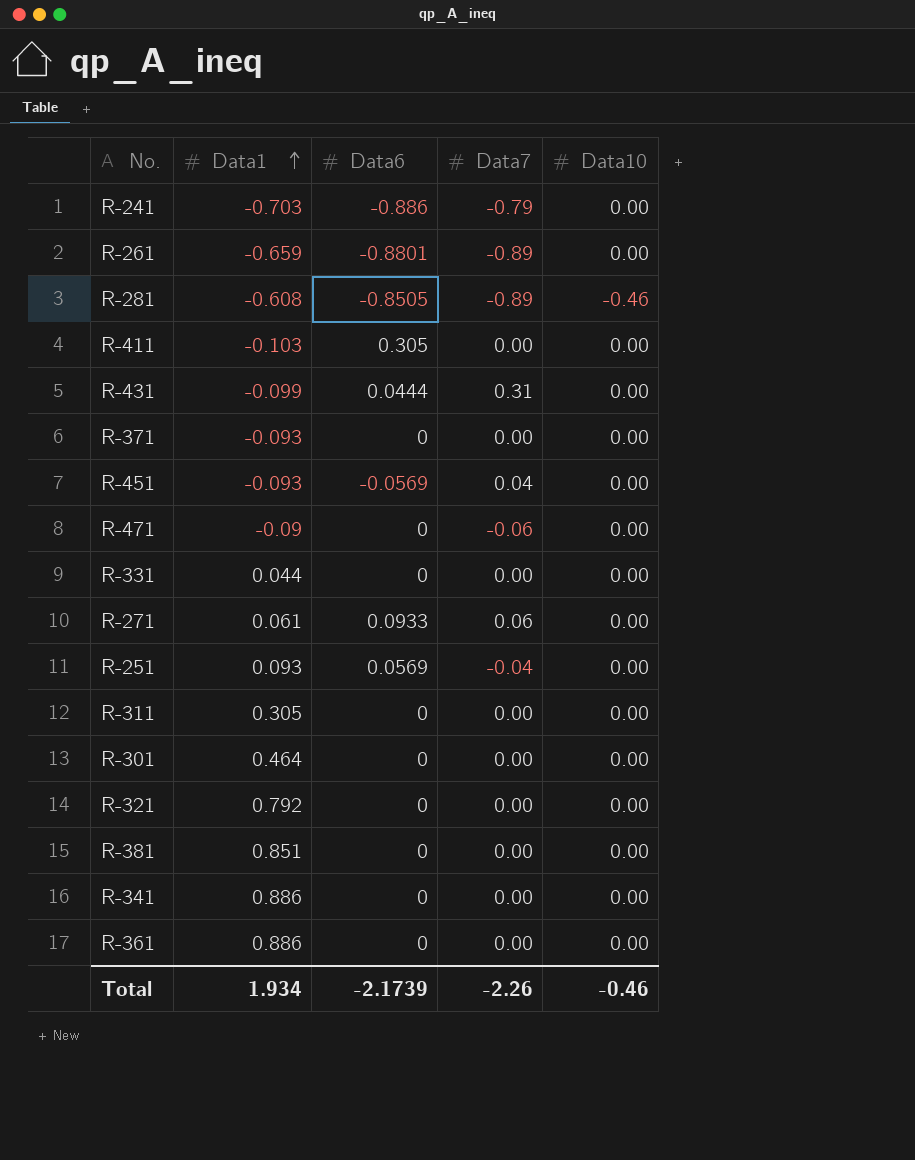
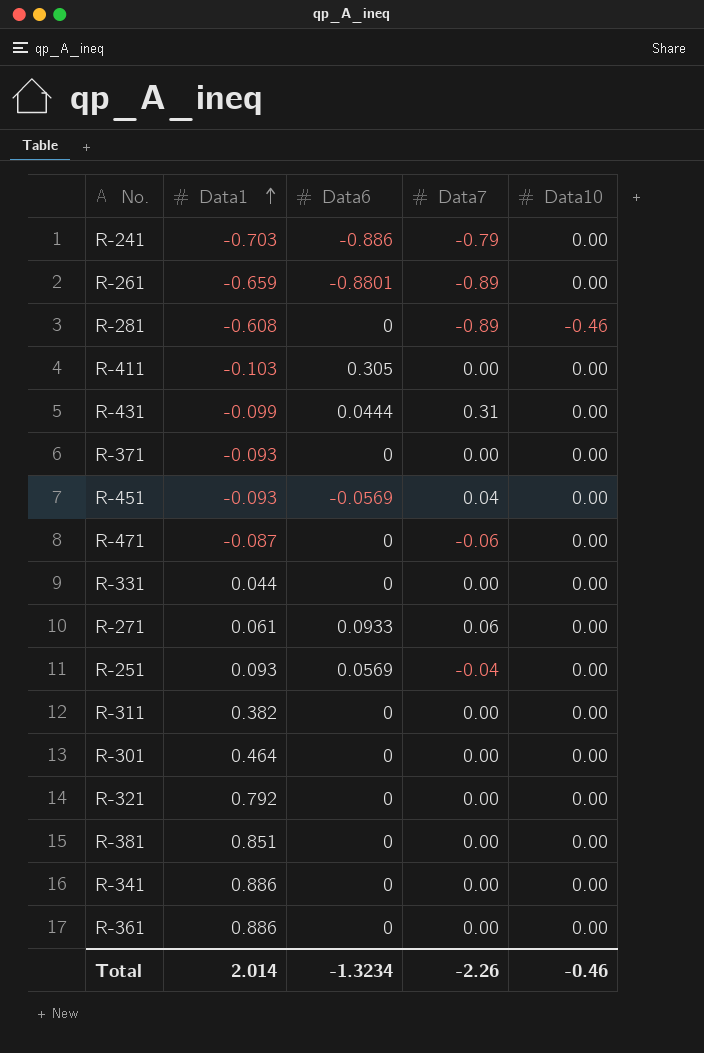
R-281 | Data6: -0.8505 -> 0
R-471 | Data1: -0.09 -> -0.087
R-311 | Data1: 0.305 -> 0.382
Total | Data1: 1.934 -> 2.014
Total | Data6: -2.1739 -> -1.3234

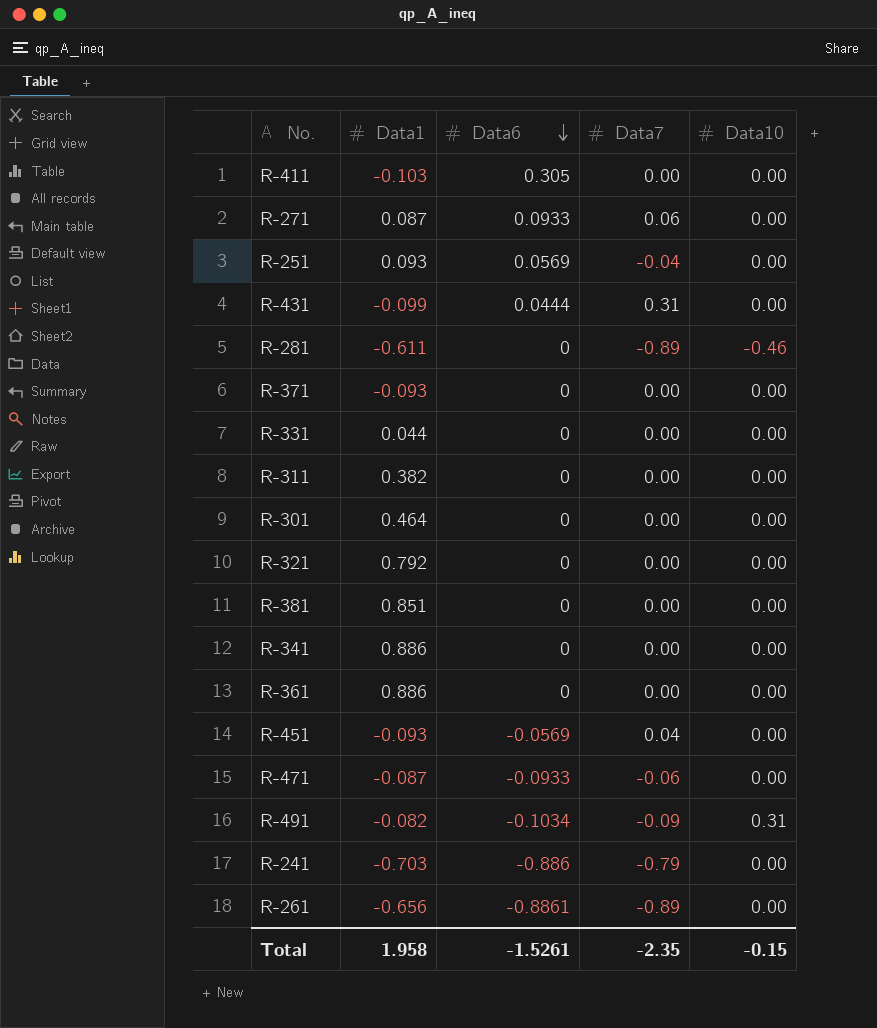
row order: Data1 ascending -> Data6 descending
R-271 | Data1: 0.061 -> 0.087
R-281 | Data1: -0.608 -> -0.611
R-471 | Data6: 0 -> -0.0933
row R-491: none -> -0.082 | -0.1034 | -0.09 | 0.31
R-261 | Data1: -0.659 -> -0.656
R-261 | Data6: -0.8801 -> -0.8861
Total | Data1: 2.014 -> 1.958
Total | Data6: -1.3234 -> -1.5261
Total | Data7: -2.26 -> -2.35
Total | Data10: -0.46 -> -0.15

